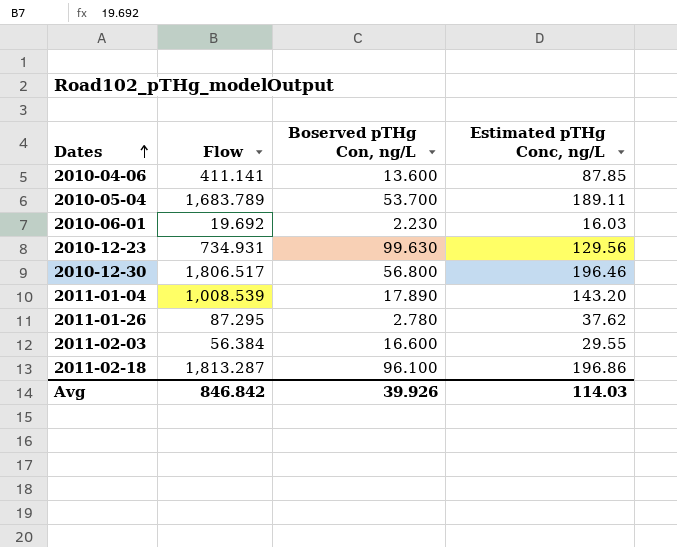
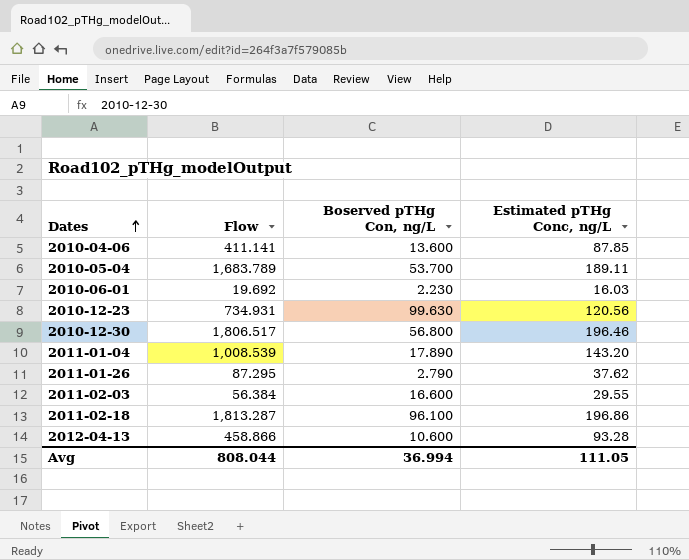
2010-12-23 | Estimated pTHg Conc, ng/L: 129.56 -> 120.56
2011-01-26 | Boserved pTHg Con, ng/L: 2.780 -> 2.790
row 2012-04-13: none -> 458.866 | 10.600 | 93.28
Avg | Flow: 846.842 -> 808.044
Avg | Boserved pTHg Con, ng/L: 39.926 -> 36.994
Avg | Estimated pTHg Conc, ng/L: 114.03 -> 111.05

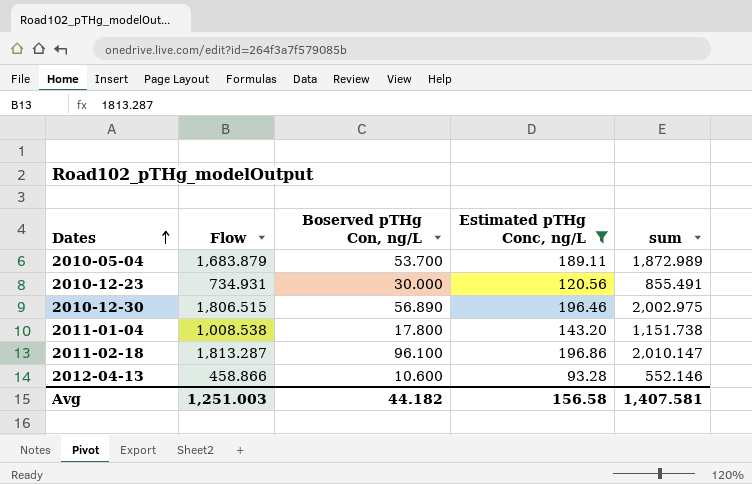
filter: none -> Estimated pTHg Conc, ng/L >= 93.28
column sum | formula: none -> [Flow] + [Estimated pTHg Conc, ng/L]
2010-05-04 | Flow: 1,683.789 -> 1,683.879
2010-12-23 | Boserved pTHg Con, ng/L: 99.630 -> 30.000
2010-12-30 | Flow: 1,806.517 -> 1,806.515
2010-12-30 | Boserved pTHg Con, ng/L: 56.800 -> 56.890
2011-01-04 | Flow: 1,008.539 -> 1,008.538
2011-01-04 | Boserved pTHg Con, ng/L: 17.890 -> 17.800
Avg | Flow: 808.044 -> 1,251.003
Avg | Boserved pTHg Con, ng/L: 36.994 -> 44.182
Avg | Estimated pTHg Conc, ng/L: 111.05 -> 156.58

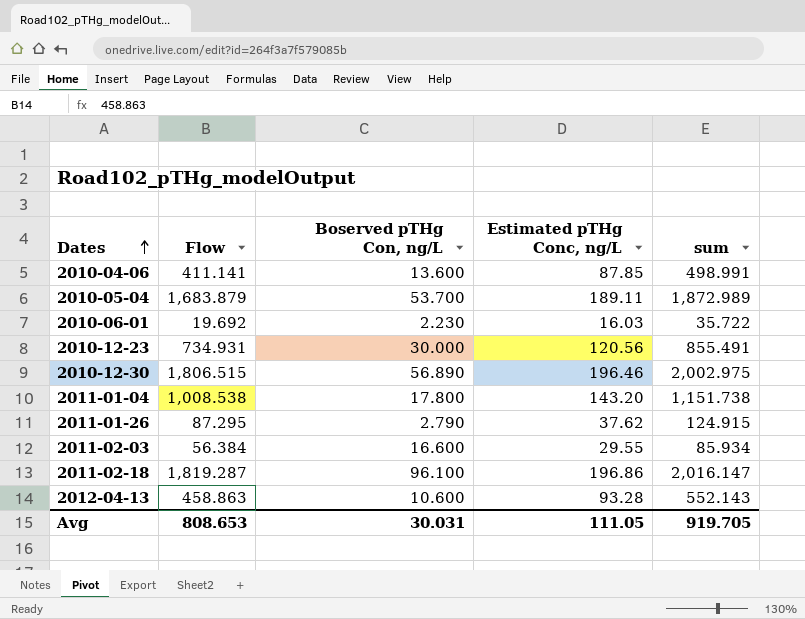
filter: Estimated pTHg Conc, ng/L >= 93.28 -> none
2011-02-18 | Flow: 1,813.287 -> 1,819.287
2011-02-18 | sum: 2,010.147 -> 2,016.147
2012-04-13 | Flow: 458.866 -> 458.863
2012-04-13 | sum: 552.146 -> 552.143
Avg | Flow: 1,251.003 -> 808.653
Avg | Boserved pTHg Con, ng/L: 44.182 -> 30.031
Avg | Estimated pTHg Conc, ng/L: 156.58 -> 111.05
Avg | sum: 1,407.581 -> 919.705

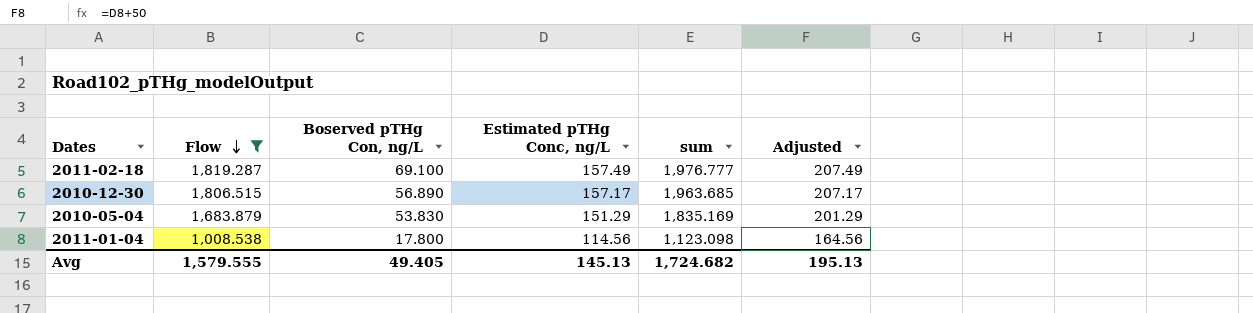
filter: none -> Flow >= 1,008.538
row order: Dates ascending -> Flow descending
column Adjusted | formula: none -> [Estimated pTHg Conc, ng/L] + 50
2011-02-18 | Boserved pTHg Con, ng/L: 96.100 -> 69.100
2011-02-18 | Estimated pTHg Conc, ng/L: 196.86 -> 157.49
2011-02-18 | sum: 2,016.147 -> 1,976.777
2010-12-30 | Estimated pTHg Conc, ng/L: 196.46 -> 157.17
2010-12-30 | sum: 2,002.975 -> 1,963.685
2010-05-04 | Boserved pTHg Con, ng/L: 53.700 -> 53.830
2010-05-04 | Estimated pTHg Conc, ng/L: 189.11 -> 151.29
2010-05-04 | sum: 1,872.989 -> 1,835.169
2011-01-04 | Estimated pTHg Conc, ng/L: 143.20 -> 114.56
2011-01-04 | sum: 1,151.738 -> 1,123.098
Avg | Flow: 808.653 -> 1,579.555
Avg | Boserved pTHg Con, ng/L: 30.031 -> 49.405
Avg | Estimated pTHg Conc, ng/L: 111.05 -> 145.13
Avg | sum: 919.705 -> 1,724.682

